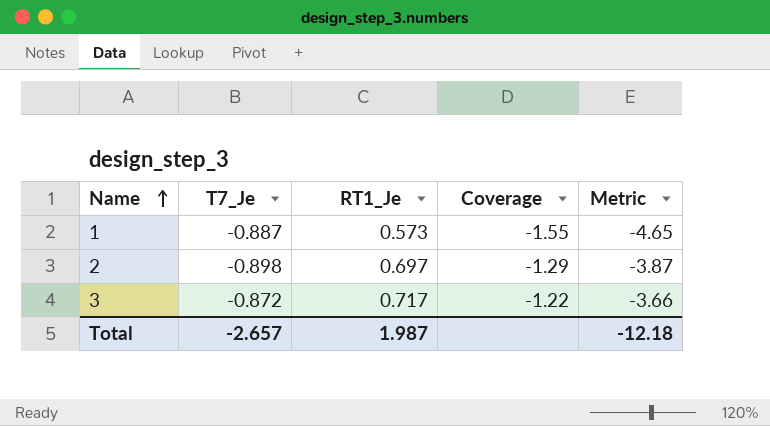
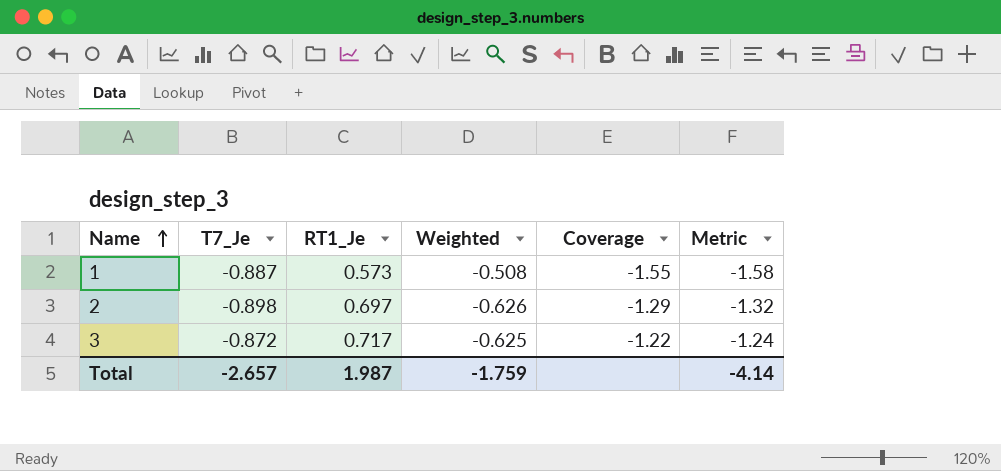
column Weighted | formula: none -> [T7_Je] * [RT1_Je]
column Metric | formula: [Coverage] * 3 -> [Coverage] * 1.02
Total | Metric: -12.18 -> -4.14

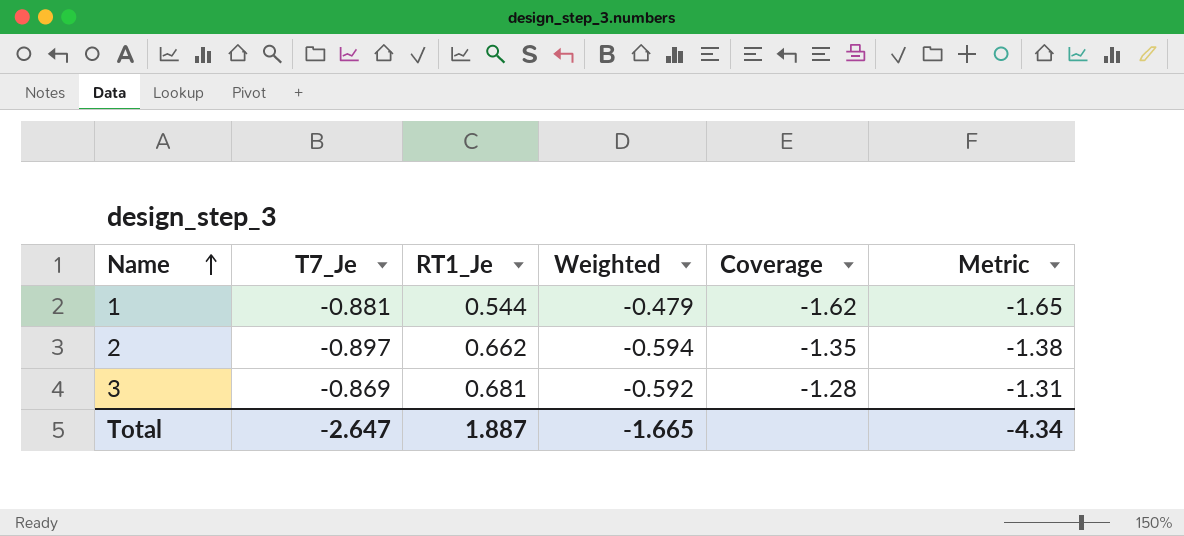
1 | T7_Je: -0.887 -> -0.881
1 | RT1_Je: 0.573 -> 0.544
1 | Weighted: -0.508 -> -0.479
1 | Coverage: -1.55 -> -1.62
1 | Metric: -1.58 -> -1.65
2 | T7_Je: -0.898 -> -0.897
2 | RT1_Je: 0.697 -> 0.662
2 | Weighted: -0.626 -> -0.594
2 | Coverage: -1.29 -> -1.35
2 | Metric: -1.32 -> -1.38
3 | T7_Je: -0.872 -> -0.869
3 | RT1_Je: 0.717 -> 0.681
3 | Weighted: -0.625 -> -0.592
3 | Coverage: -1.22 -> -1.28
3 | Metric: -1.24 -> -1.31
Total | T7_Je: -2.657 -> -2.647
Total | RT1_Je: 1.987 -> 1.887
Total | Weighted: -1.759 -> -1.665
Total | Metric: -4.14 -> -4.34

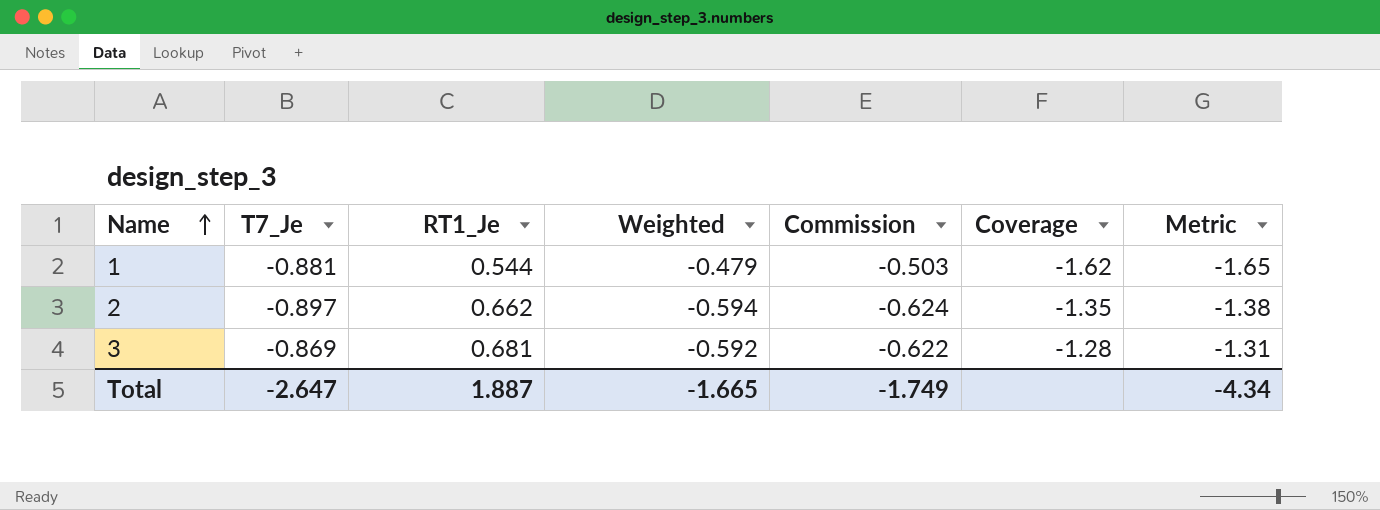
column Commission | formula: none -> [Weighted] * 1.05

